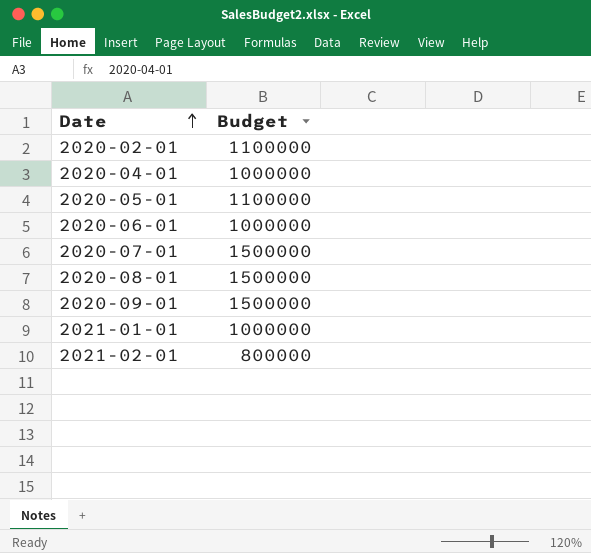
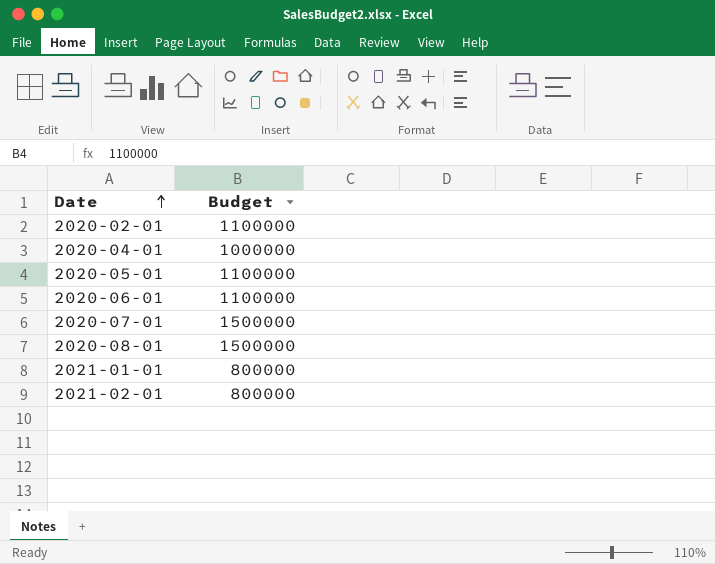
row 2020-09-01: 1500000 -> none
2020-06-01 | Budget: 1000000 -> 1100000
2021-01-01 | Budget: 1000000 -> 800000

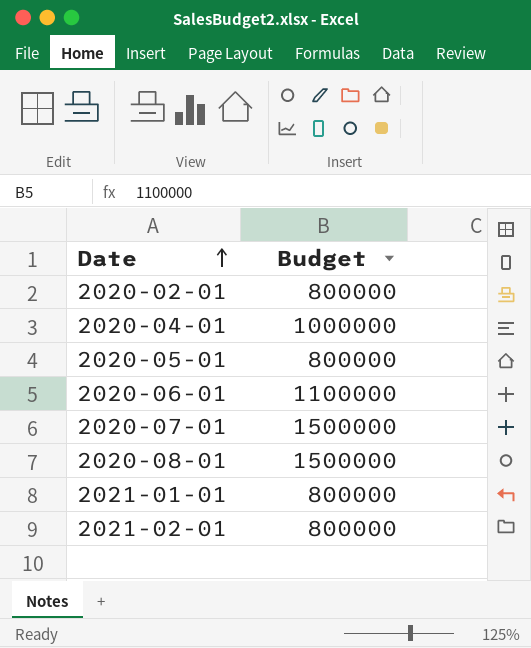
2020-02-01 | Budget: 1100000 -> 800000
2020-05-01 | Budget: 1100000 -> 800000

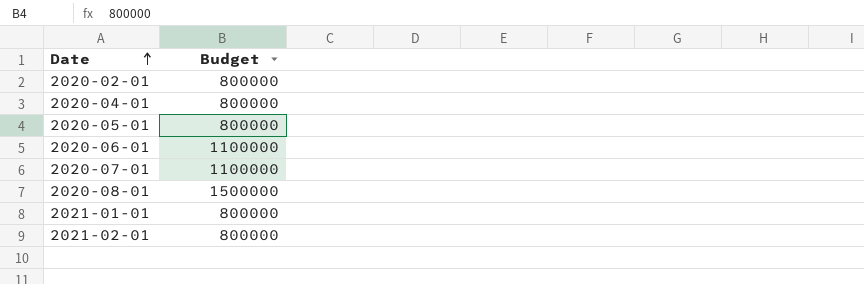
2020-04-01 | Budget: 1000000 -> 800000
2020-07-01 | Budget: 1500000 -> 1100000

